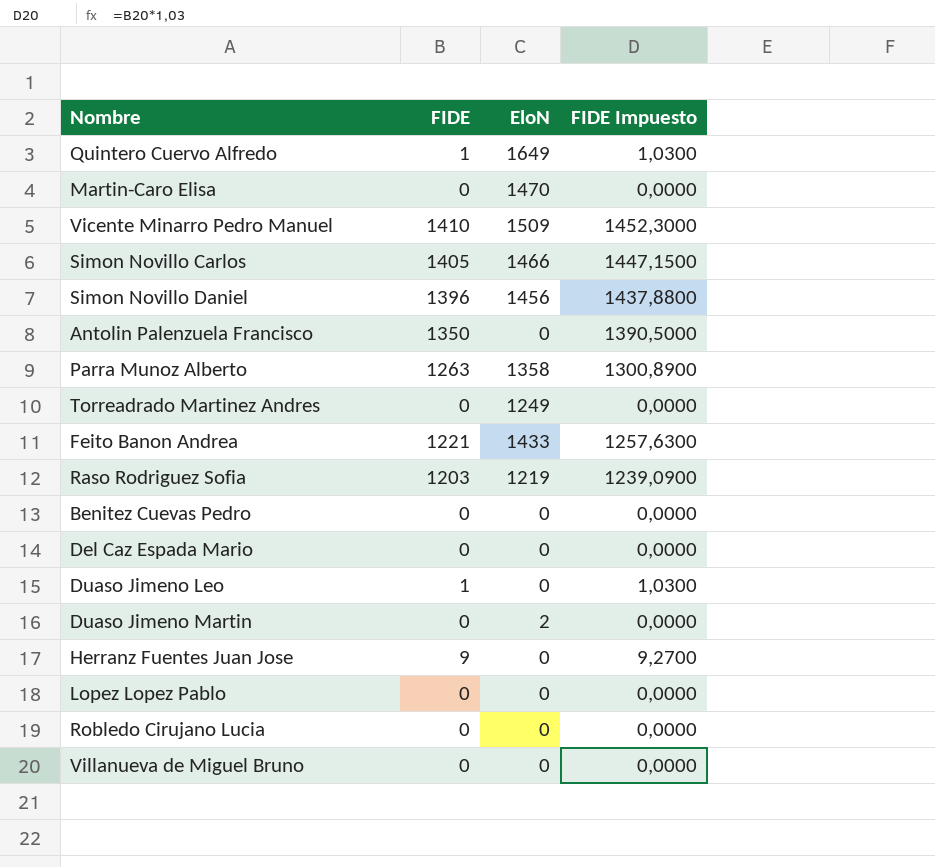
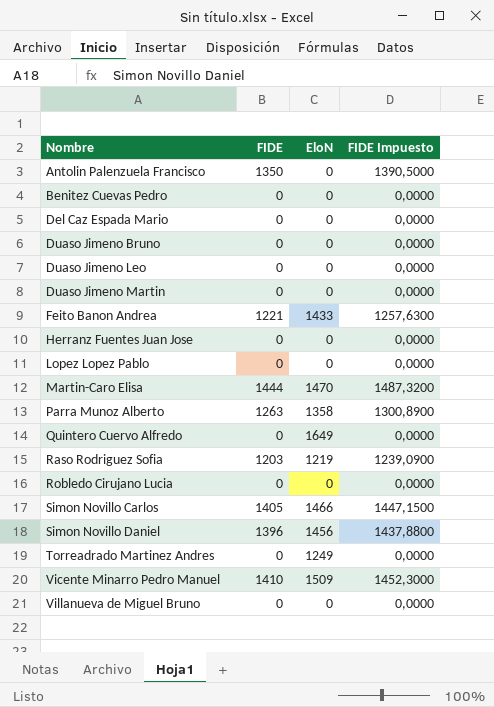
row order: none -> Nombre ascending
row Duaso Jimeno Bruno: none -> 0 | 0 | 0,0000
Duaso Jimeno Leo | FIDE: 1 -> 0
Duaso Jimeno Leo | FIDE Impuesto: 1,0300 -> 0,0000
Duaso Jimeno Martin | EloN: 2 -> 0
Herranz Fuentes Juan Jose | FIDE: 9 -> 0
Herranz Fuentes Juan Jose | FIDE Impuesto: 9,2700 -> 0,0000
Martin-Caro Elisa | FIDE: 0 -> 1444
Martin-Caro Elisa | FIDE Impuesto: 0,0000 -> 1487,3200
Quintero Cuervo Alfredo | FIDE: 1 -> 0
Quintero Cuervo Alfredo | FIDE Impuesto: 1,0300 -> 0,0000

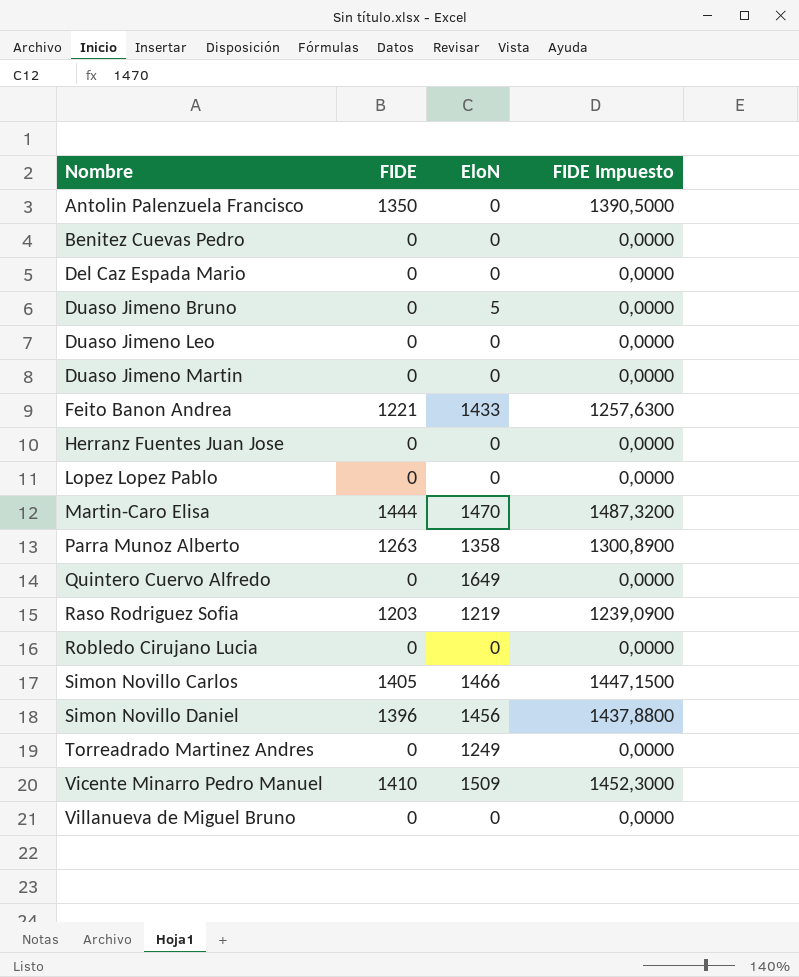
Duaso Jimeno Bruno | EloN: 0 -> 5

